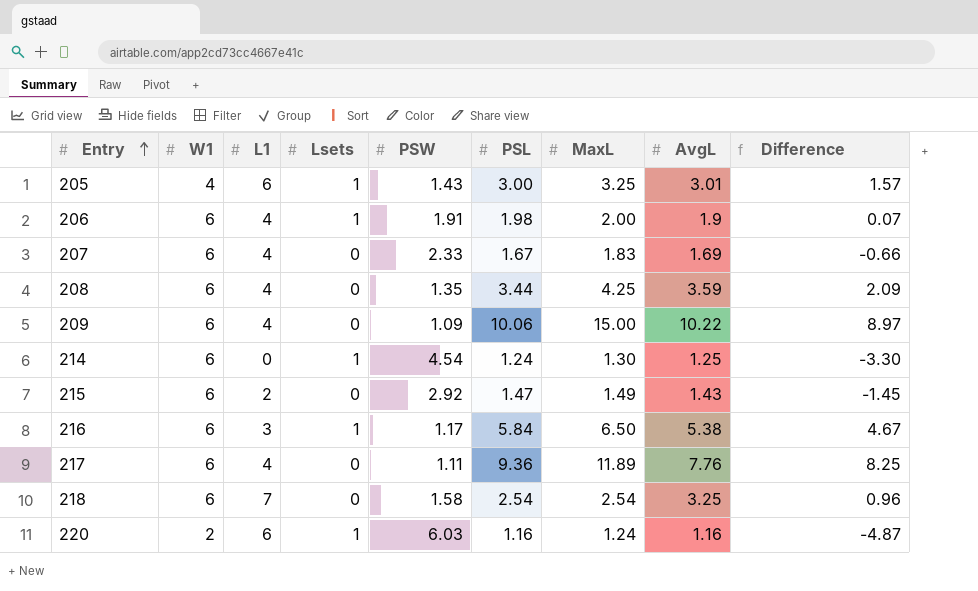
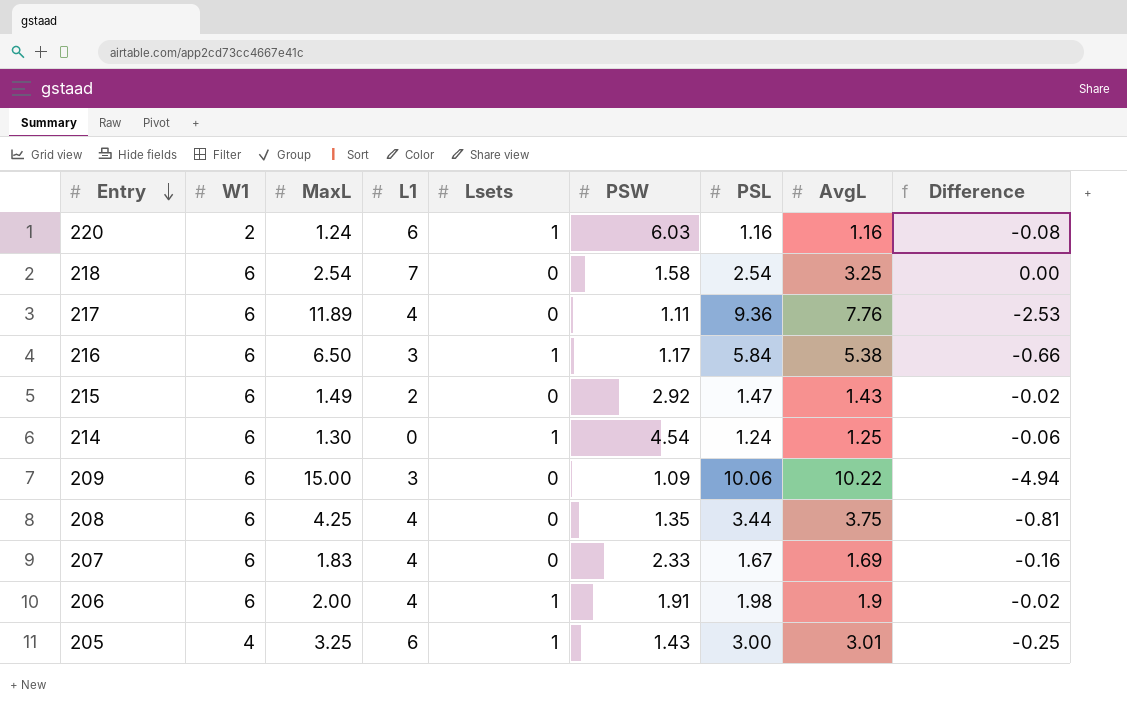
row order: Entry ascending -> Entry descending
column MaxL | position: 7 -> 3
column Difference | formula: [PSL] - [PSW] -> [PSL] - [MaxL]
209 | L1: 4 -> 3
208 | AvgL: 3.59 -> 3.75

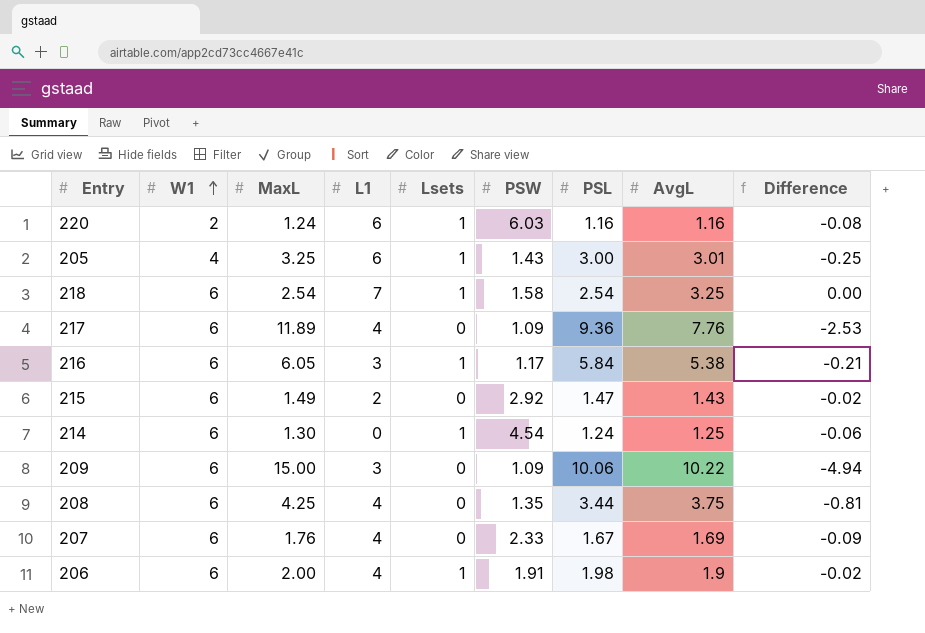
row order: Entry descending -> W1 ascending
218 | Lsets: 0 -> 1
217 | PSW: 1.11 -> 1.09
216 | MaxL: 6.50 -> 6.05
216 | Difference: -0.66 -> -0.21
207 | MaxL: 1.83 -> 1.76
207 | Difference: -0.16 -> -0.09

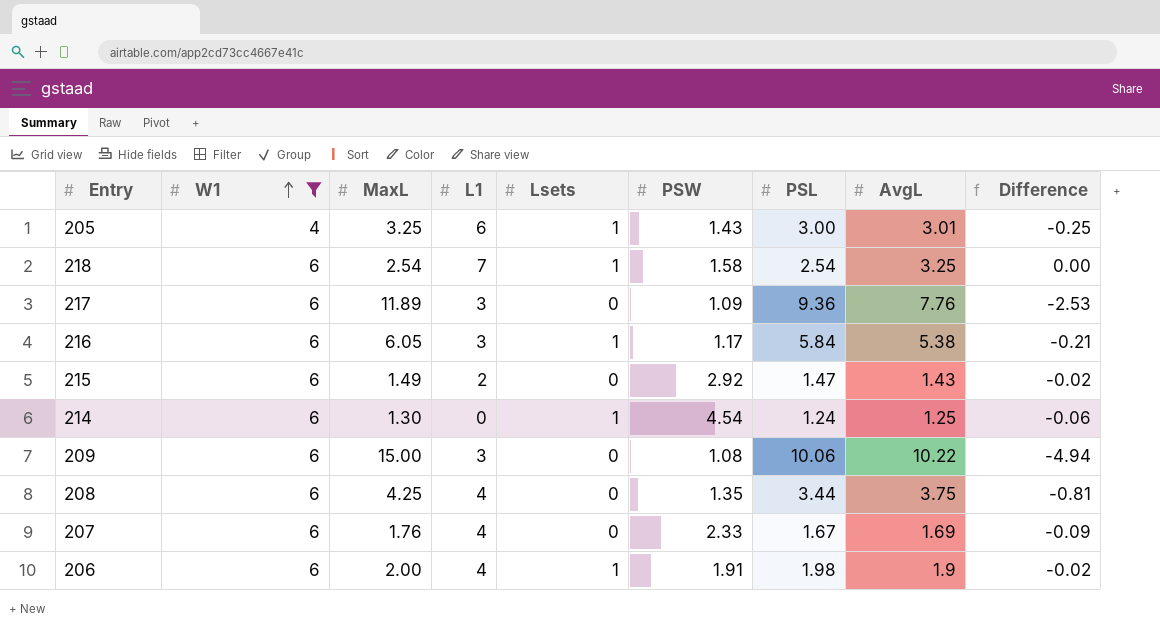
filter: none -> W1 != 2
217 | L1: 4 -> 3
209 | PSW: 1.09 -> 1.08

